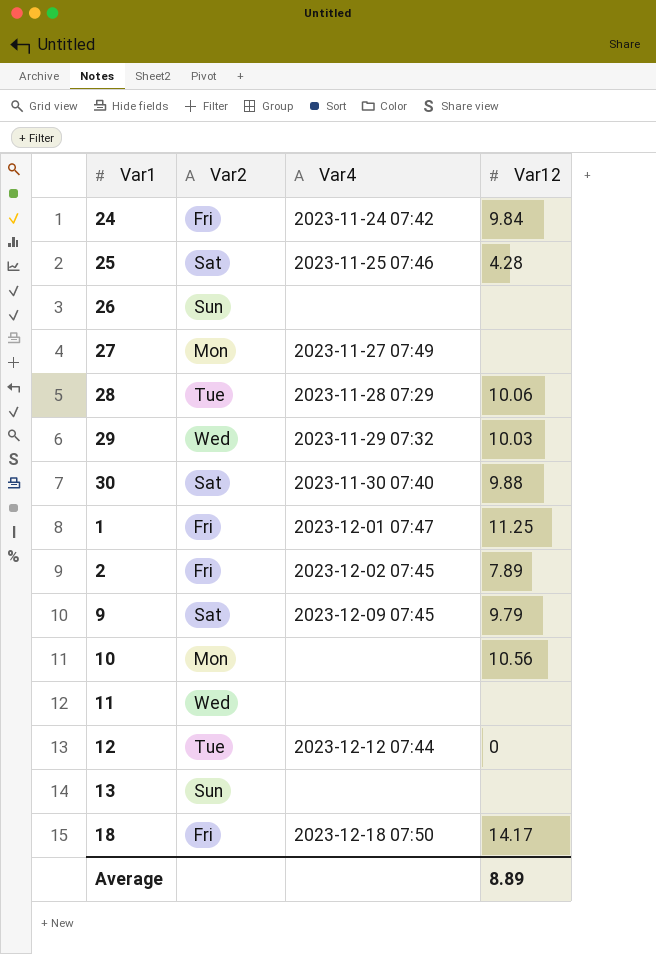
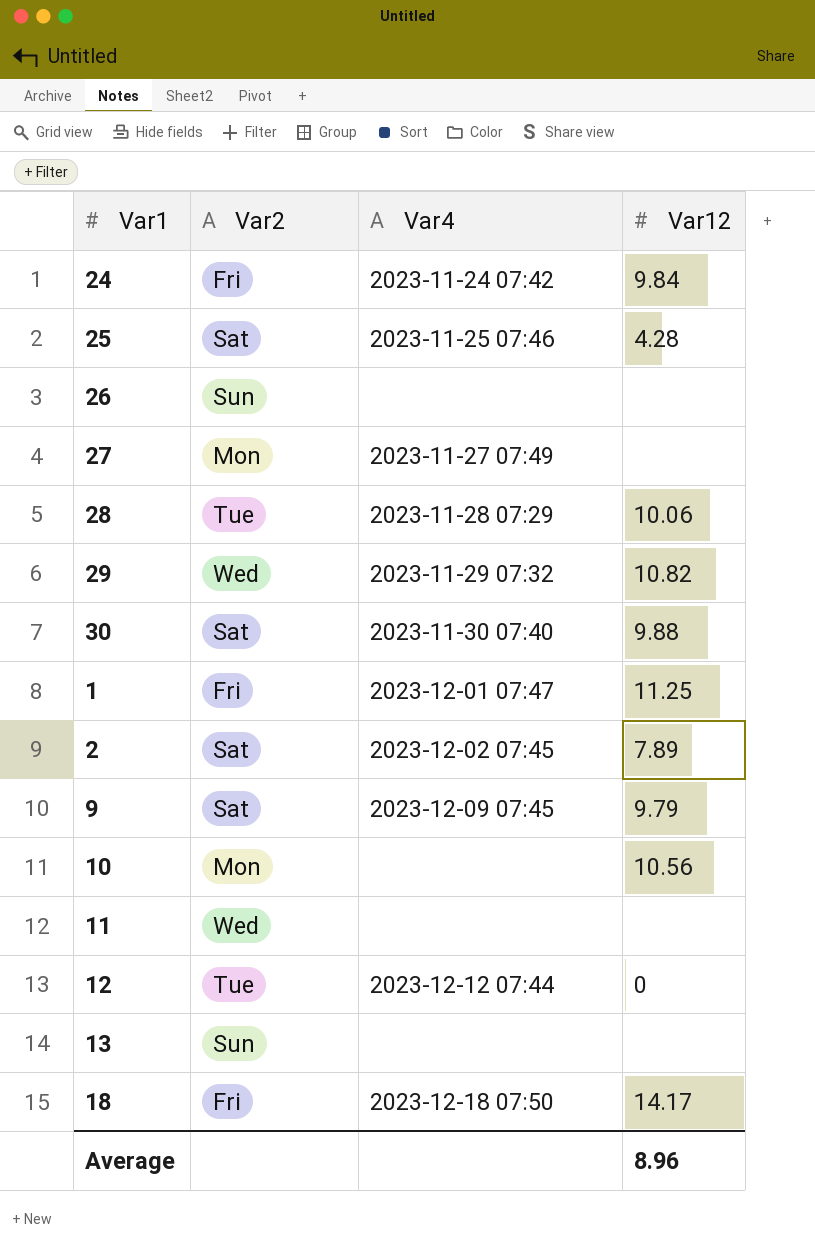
29 | Var12: 10.03 -> 10.82
2 | Var2: Fri -> Sat
Average | Var12: 8.89 -> 8.96

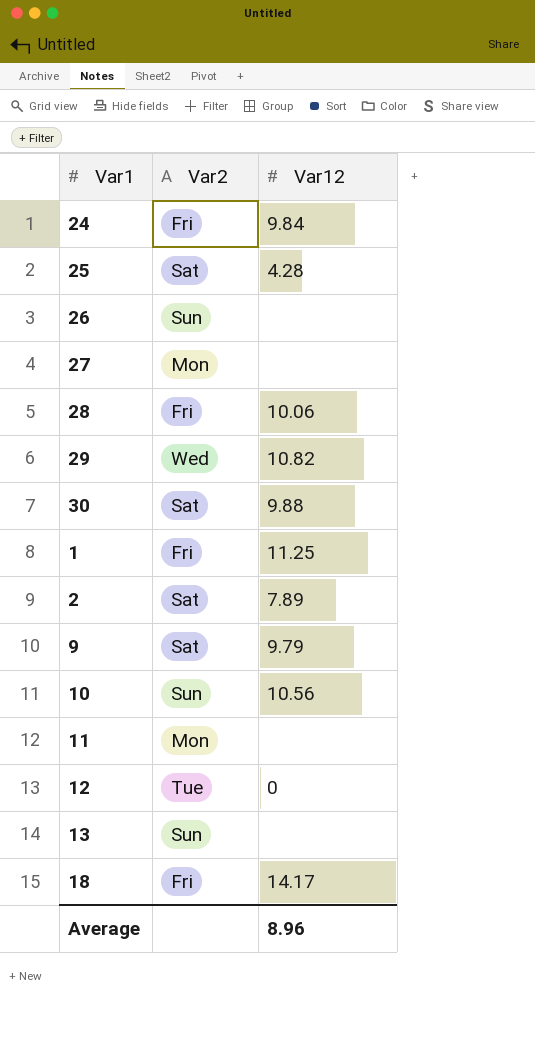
column Var4 | position: 3 -> none
28 | Var2: Tue -> Fri
10 | Var2: Mon -> Sun
11 | Var2: Wed -> Mon

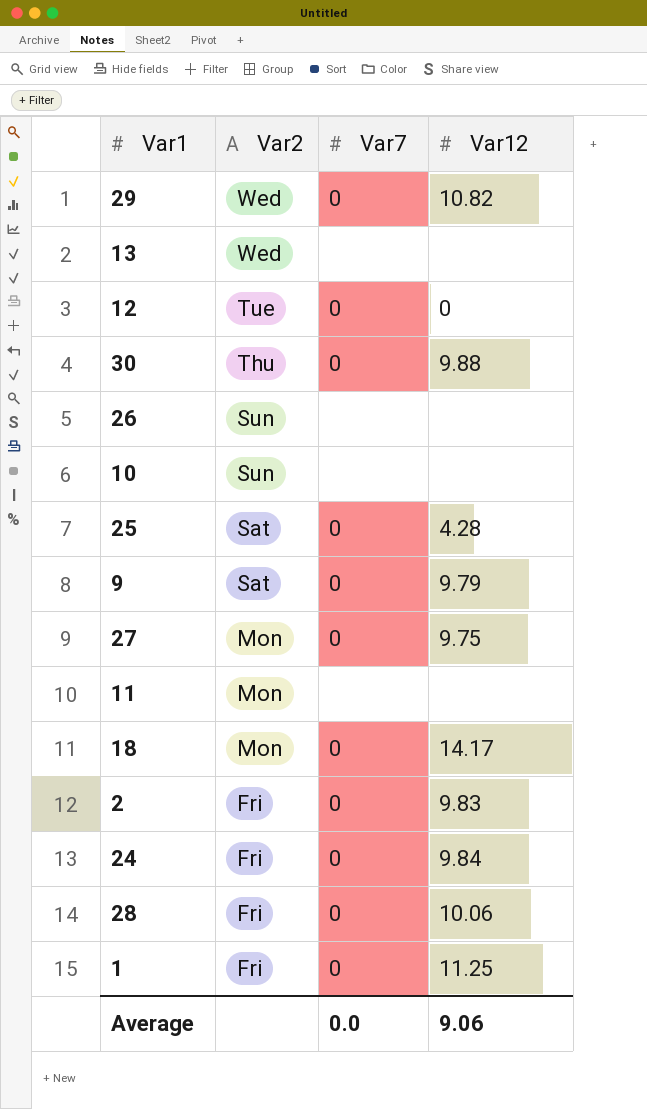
row order: none -> Var2 descending
column Var7 | position: none -> 3
13 | Var2: Sun -> Wed
30 | Var2: Sat -> Thu
10 | Var12: 10.56 -> none
27 | Var12: none -> 9.75
18 | Var2: Fri -> Mon
2 | Var2: Sat -> Fri
2 | Var12: 7.89 -> 9.83
Average | Var12: 8.96 -> 9.06

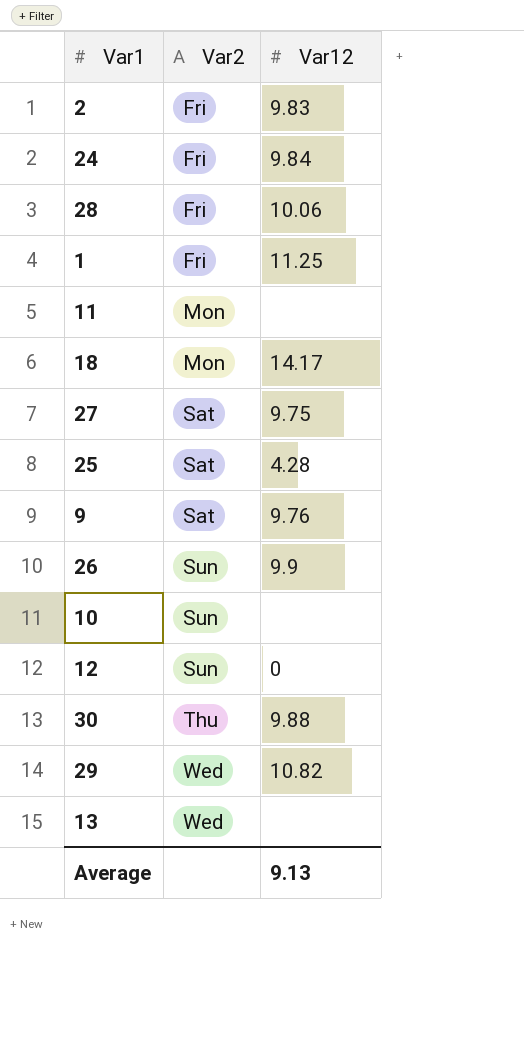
row order: Var2 descending -> Var2 ascending
column Var7 | position: 3 -> none
27 | Var2: Mon -> Sat
9 | Var12: 9.79 -> 9.76
26 | Var12: none -> 9.9
12 | Var2: Tue -> Sun
Average | Var12: 9.06 -> 9.13

